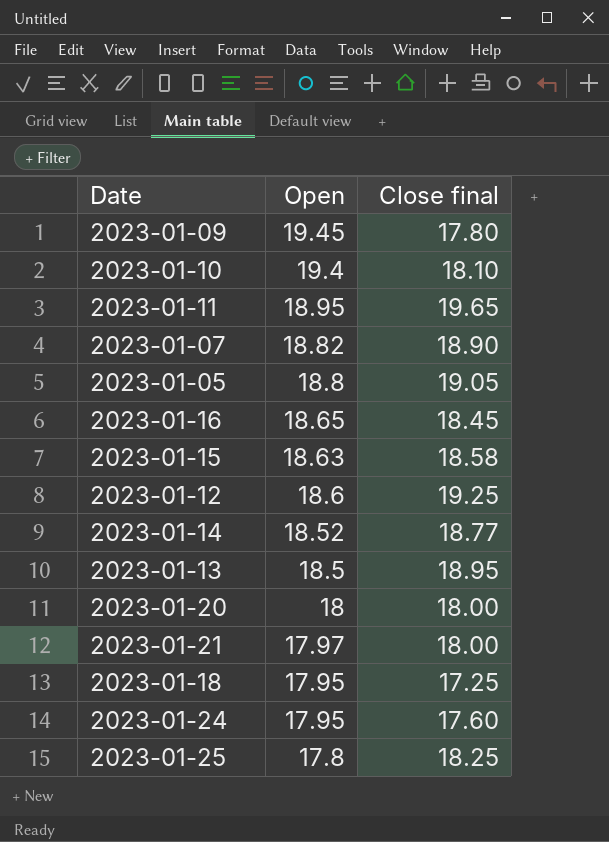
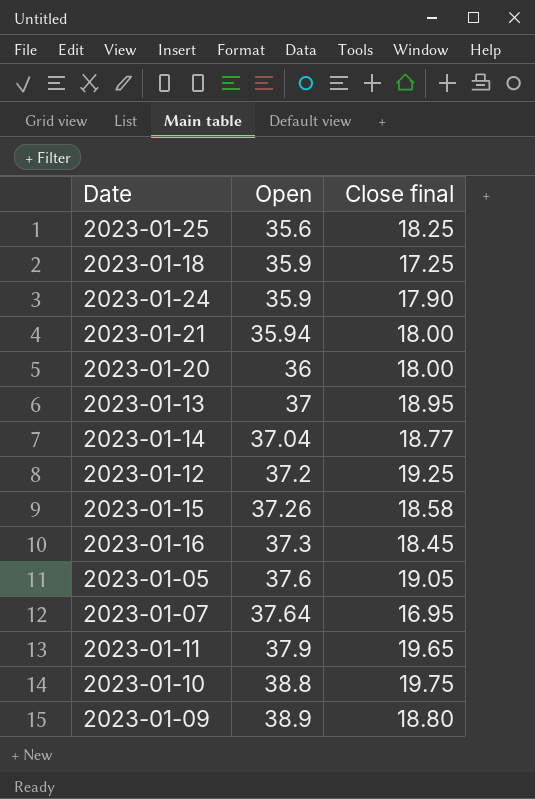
row order: Open descending -> Open ascending
2023-01-25 | Open: 17.8 -> 35.6
2023-01-18 | Open: 17.95 -> 35.9
2023-01-24 | Open: 17.95 -> 35.9
2023-01-24 | Close final: 17.60 -> 17.90
2023-01-21 | Open: 17.97 -> 35.94
2023-01-20 | Open: 18 -> 36
2023-01-13 | Open: 18.5 -> 37
2023-01-14 | Open: 18.52 -> 37.04
2023-01-12 | Open: 18.6 -> 37.2
2023-01-15 | Open: 18.63 -> 37.26
2023-01-16 | Open: 18.65 -> 37.3
2023-01-05 | Open: 18.8 -> 37.6
2023-01-07 | Open: 18.82 -> 37.64
2023-01-07 | Close final: 18.90 -> 16.95
2023-01-11 | Open: 18.95 -> 37.9
2023-01-10 | Open: 19.4 -> 38.8
2023-01-10 | Close final: 18.10 -> 19.75
2023-01-09 | Open: 19.45 -> 38.9
2023-01-09 | Close final: 17.80 -> 18.80

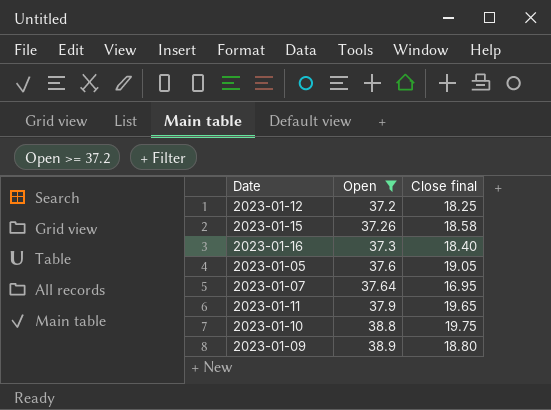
filter: none -> Open >= 37.2
2023-01-12 | Close final: 19.25 -> 18.25
2023-01-16 | Close final: 18.45 -> 18.40

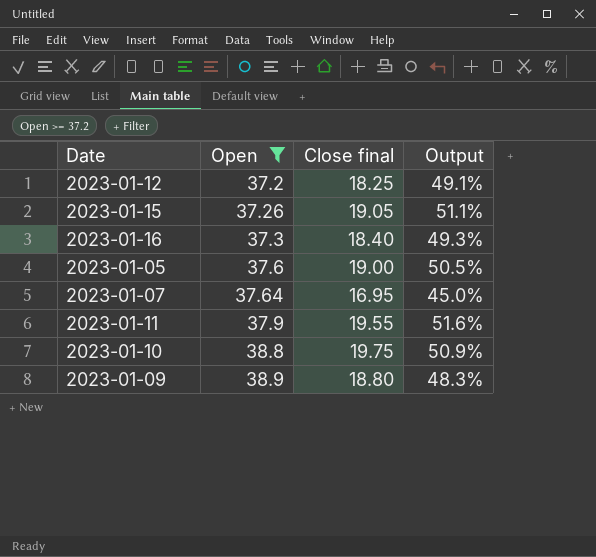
column Output | formula: none -> [Close final] / [Open]
2023-01-15 | Close final: 18.58 -> 19.05
2023-01-05 | Close final: 19.05 -> 19.00
2023-01-11 | Close final: 19.65 -> 19.55

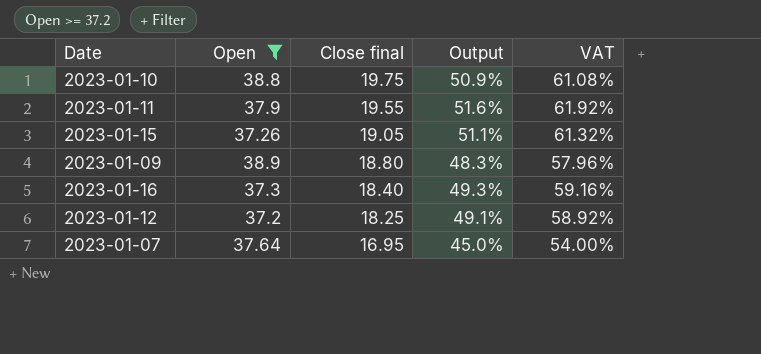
row order: Open ascending -> Close final descending
column VAT | formula: none -> [Output] * 1.2
row 2023-01-05: 37.6 | 19.00 | 50.5% -> none

